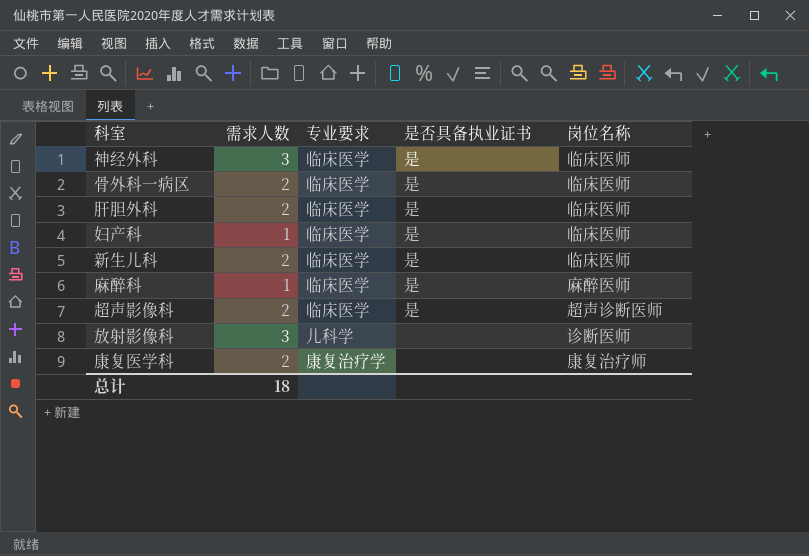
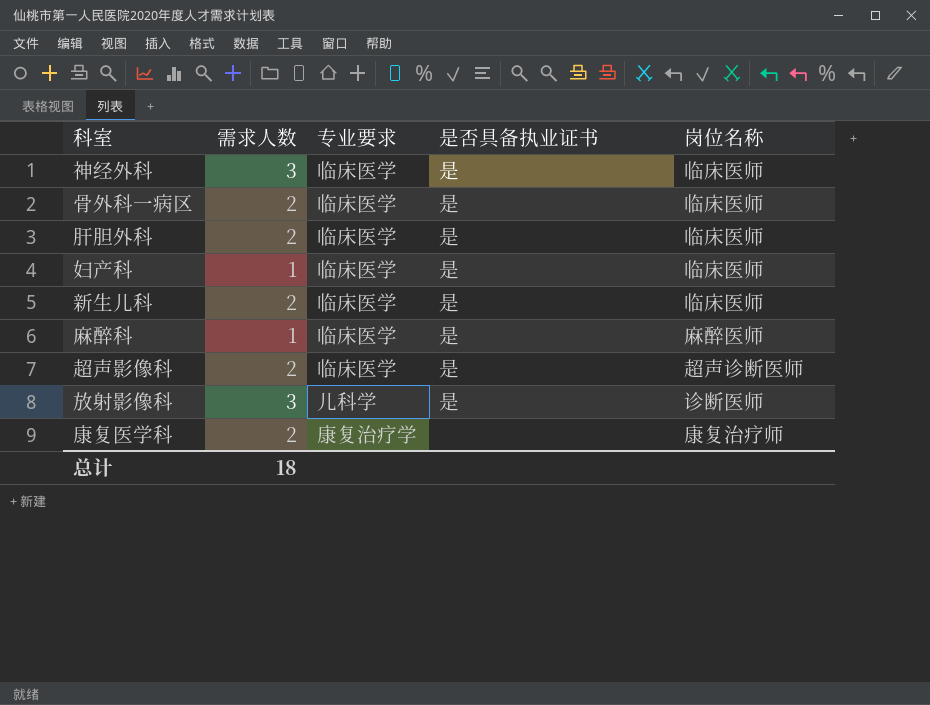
放射影像科 | 是否具备执业证书: none -> 是

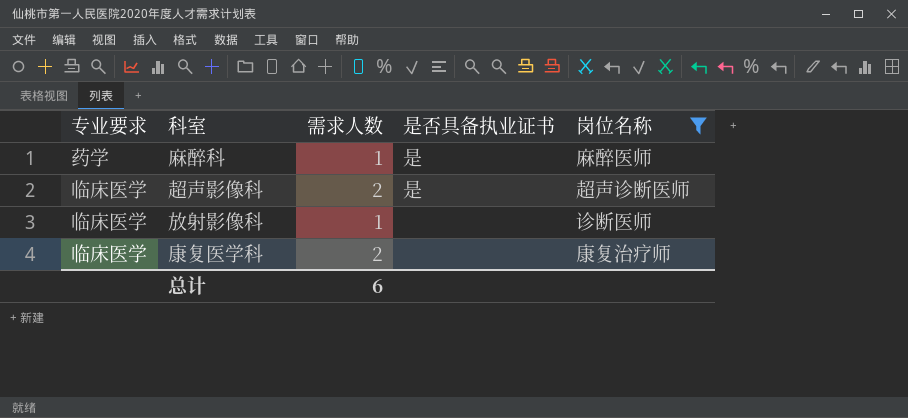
filter: none -> 岗位名称 != 临床医师
column 专业要求 | position: 3 -> 1
麻醉科 | 专业要求: 临床医学 -> 药学
放射影像科 | 专业要求: 儿科学 -> 临床医学
放射影像科 | 需求人数: 3 -> 1
放射影像科 | 是否具备执业证书: 是 -> none
康复医学科 | 专业要求: 康复治疗学 -> 临床医学
总计 | 需求人数: 18 -> 6

